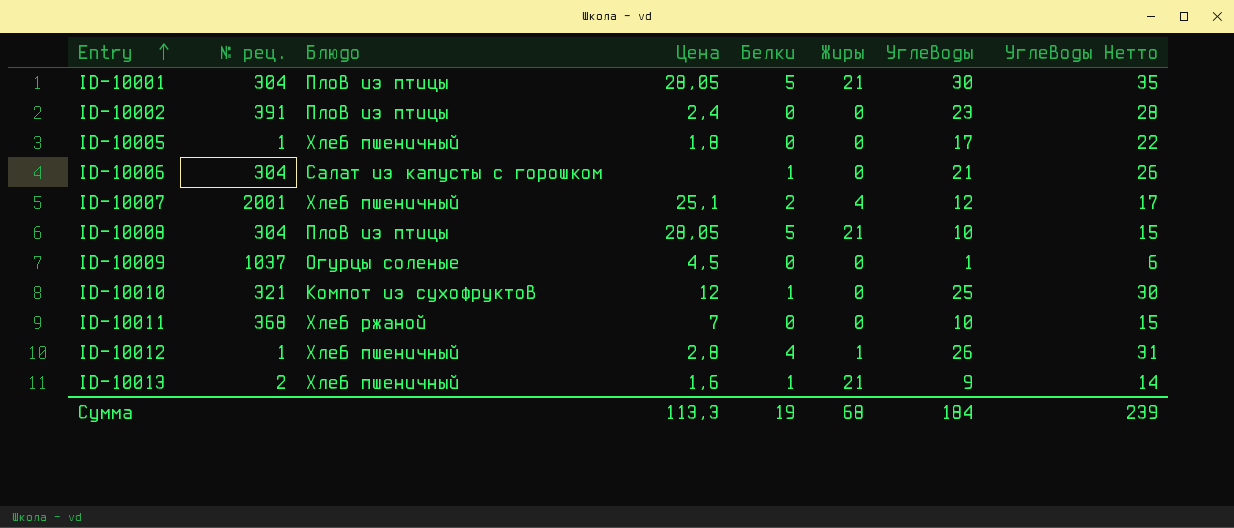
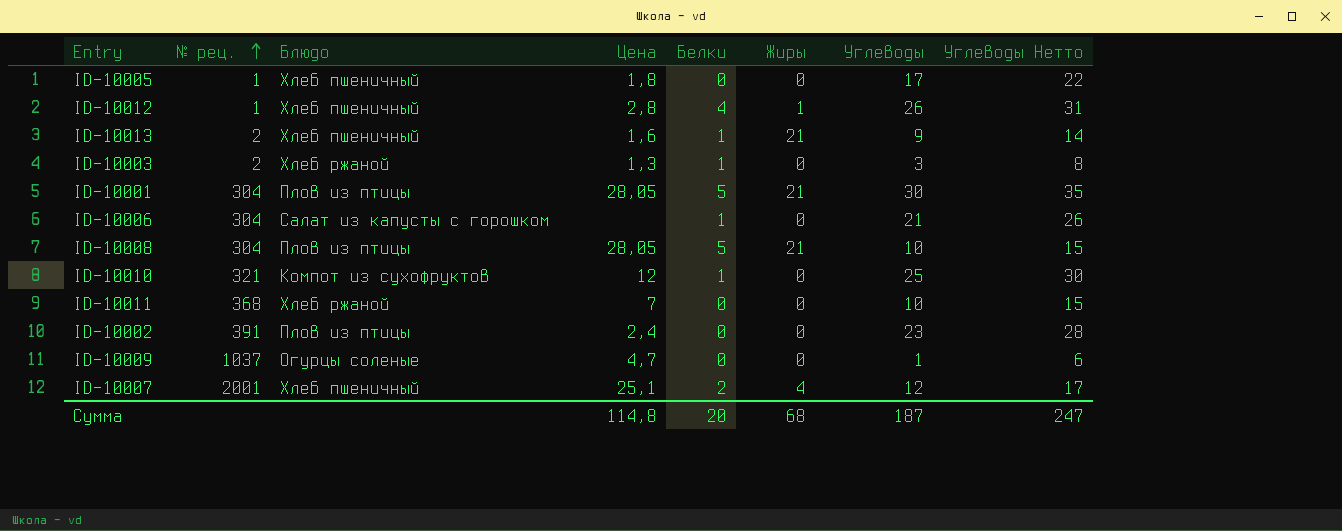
row order: Entry ascending -> № рец. ascending
row ID-10003: none -> 2 | Хлеб ржаной | 1,3 | 1 | 0 | 3 | 8
ID-10009 | Цена: 4,5 -> 4,7
Сумма | Цена: 113,3 -> 114,8
Сумма | Белки: 19 -> 20
Сумма | Углеводы: 184 -> 187
Сумма | Углеводы Нетто: 239 -> 247

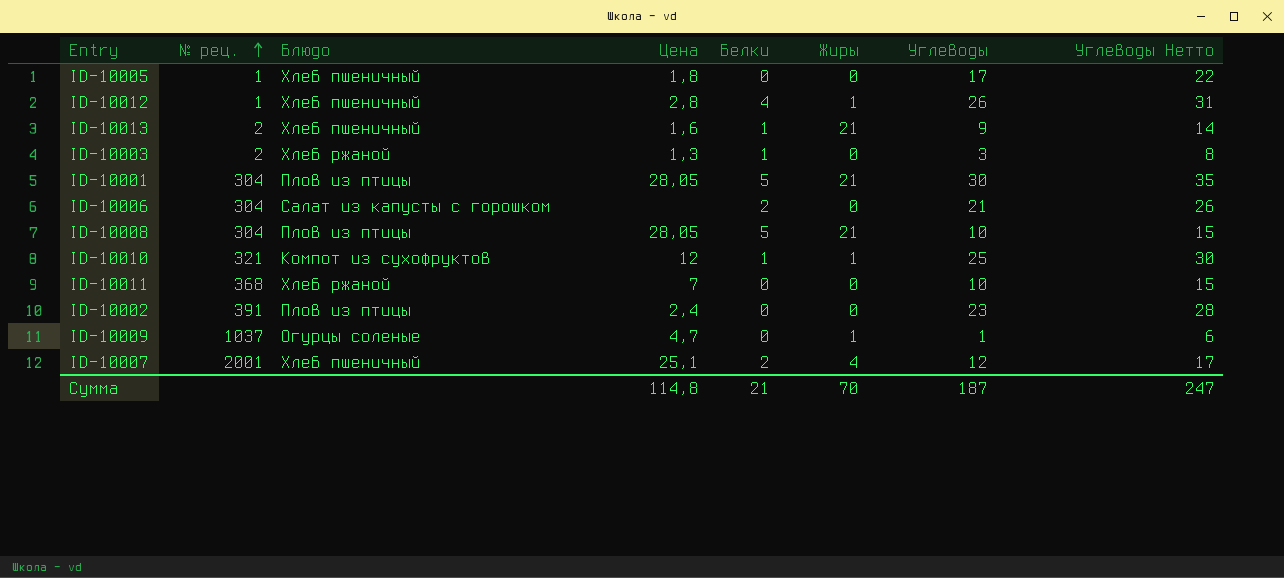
ID-10006 | Белки: 1 -> 2
ID-10010 | Жиры: 0 -> 1
ID-10009 | Жиры: 0 -> 1
Сумма | Белки: 20 -> 21
Сумма | Жиры: 68 -> 70

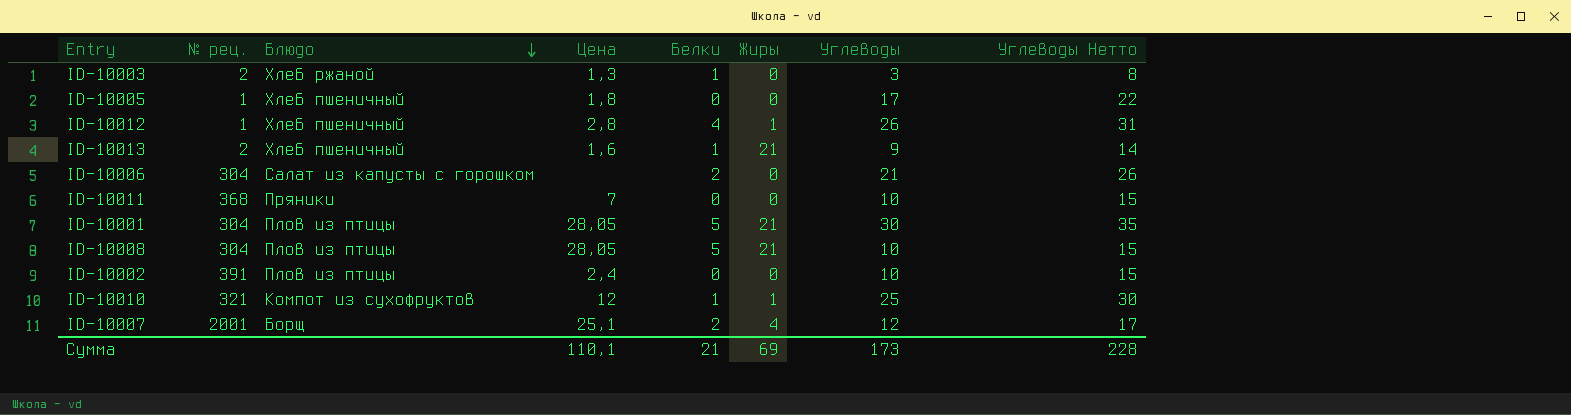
row order: № рец. ascending -> Блюдо descending
row ID-10009: 1037 | Огурцы соленые | 4,7 | 0 | 1 | 1 | 6 -> none
ID-10011 | Блюдо: Хлеб ржаной -> Пряники
ID-10002 | Углеводы: 23 -> 10
ID-10002 | Углеводы Нетто: 28 -> 15
ID-10007 | Блюдо: Хлеб пшеничный -> Борщ
Сумма | Цена: 114,8 -> 110,1
Сумма | Жиры: 70 -> 69
Сумма | Углеводы: 187 -> 173
Сумма | Углеводы Нетто: 247 -> 228

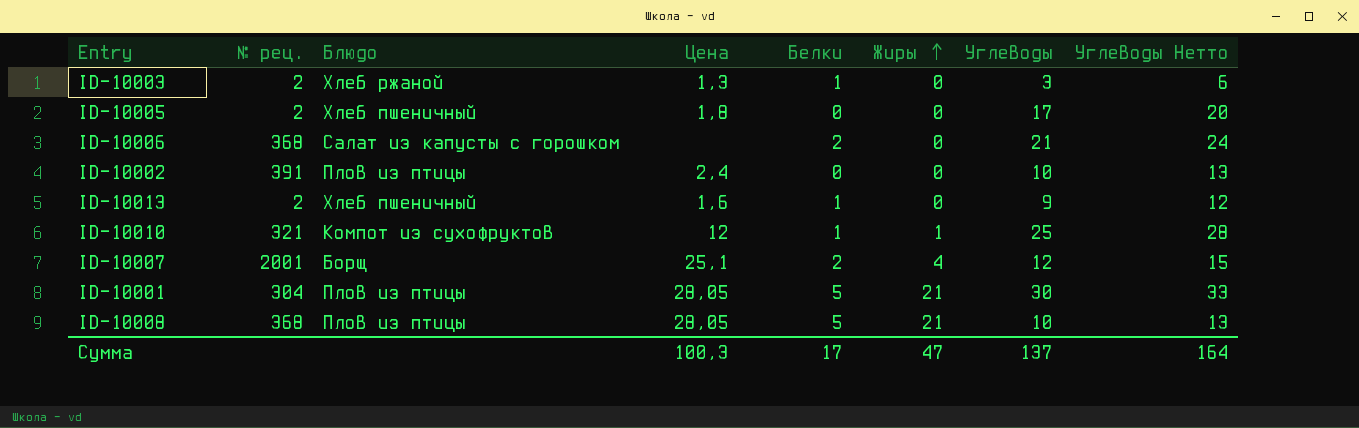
row order: Блюдо descending -> Жиры ascending
column Углеводы Нетто | formula: [Углеводы] + 5 -> [Углеводы] + 3
row ID-10012: 1 | Хлеб пшеничный | 2,8 | 4 | 1 | 26 | 31 -> none
row ID-10011: 368 | Пряники | 7 | 0 | 0 | 10 | 15 -> none
ID-10005 | № рец.: 1 -> 2
ID-10006 | № рец.: 304 -> 368
ID-10013 | Жиры: 21 -> 0
ID-10008 | № рец.: 304 -> 368
Сумма | Цена: 110,1 -> 100,3
Сумма | Белки: 21 -> 17
Сумма | Жиры: 69 -> 47
Сумма | Углеводы: 173 -> 137
Сумма | Углеводы Нетто: 228 -> 164

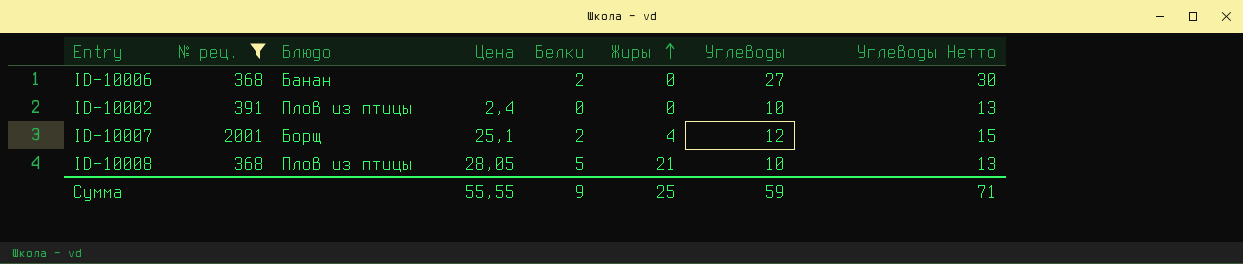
filter: none -> № рец. >= 368
ID-10006 | Блюдо: Салат из капусты с горошком -> Банан
ID-10006 | Углеводы: 21 -> 27
ID-10006 | Углеводы Нетто: 24 -> 30
Сумма | Цена: 100,3 -> 55,55
Сумма | Белки: 17 -> 9
Сумма | Жиры: 47 -> 25
Сумма | Углеводы: 137 -> 59
Сумма | Углеводы Нетто: 164 -> 71

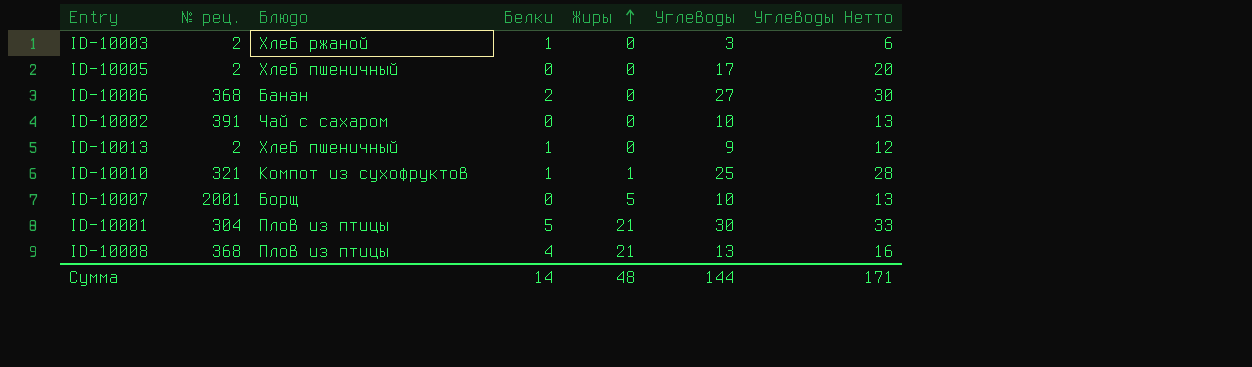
filter: № рец. >= 368 -> none
column Цена | position: 4 -> none
ID-10002 | Блюдо: Плов из птицы -> Чай с сахаром
ID-10007 | Белки: 2 -> 0
ID-10007 | Жиры: 4 -> 5
ID-10007 | Углеводы: 12 -> 10
ID-10007 | Углеводы Нетто: 15 -> 13
ID-10008 | Белки: 5 -> 4
ID-10008 | Углеводы: 10 -> 13
ID-10008 | Углеводы Нетто: 13 -> 16
Сумма | Белки: 9 -> 14
Сумма | Жиры: 25 -> 48
Сумма | Углеводы: 59 -> 144
Сумма | Углеводы Нетто: 71 -> 171

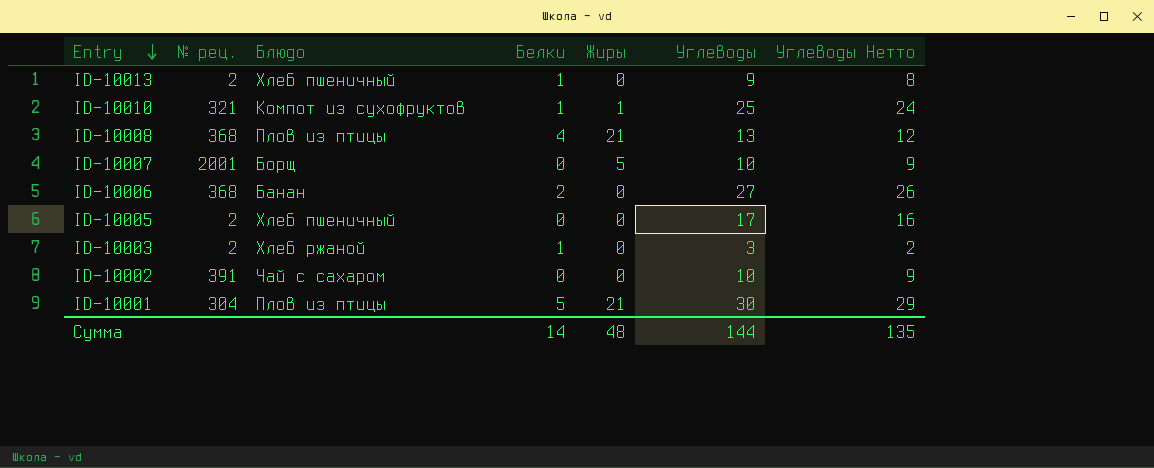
row order: Жиры ascending -> Entry descending
column Углеводы Нетто | formula: [Углеводы] + 3 -> [Углеводы] - 1
Сумма | Углеводы Нетто: 171 -> 135

